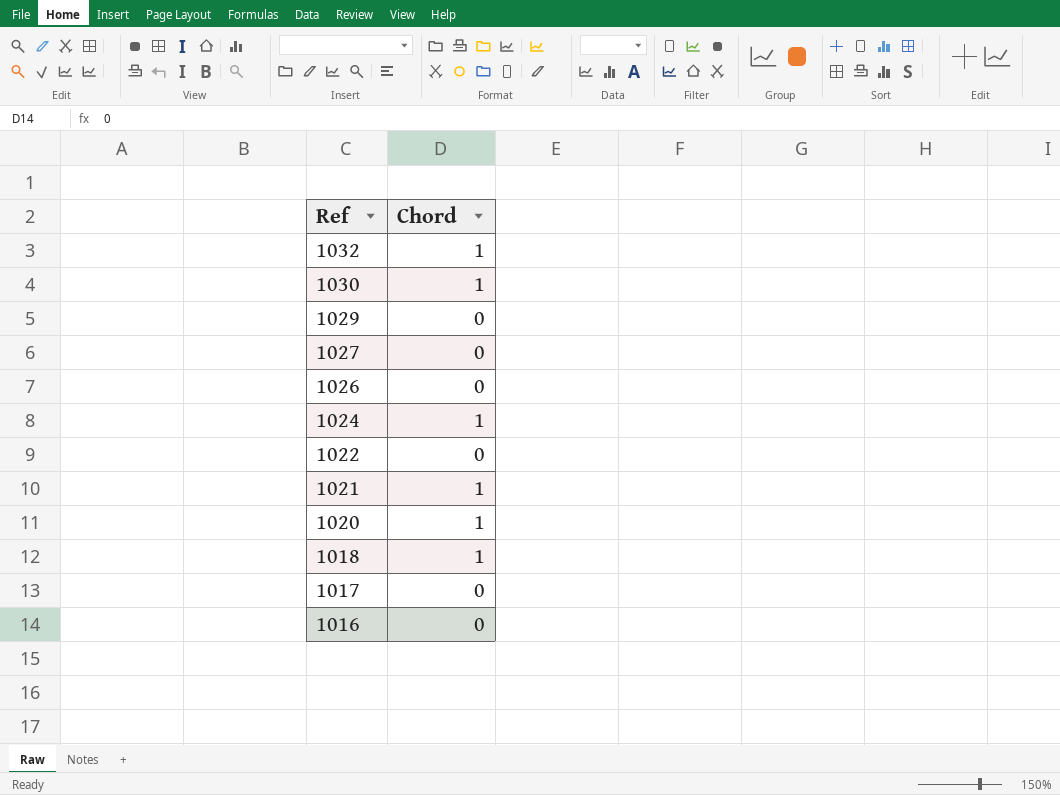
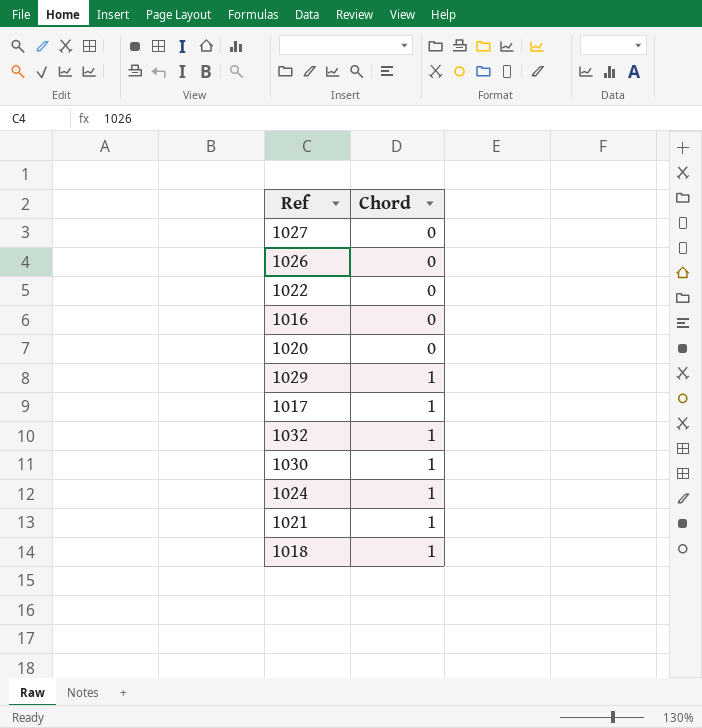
row order: Ref descending -> Chord ascending
1020 | Chord: 1 -> 0
1029 | Chord: 0 -> 1
1017 | Chord: 0 -> 1

